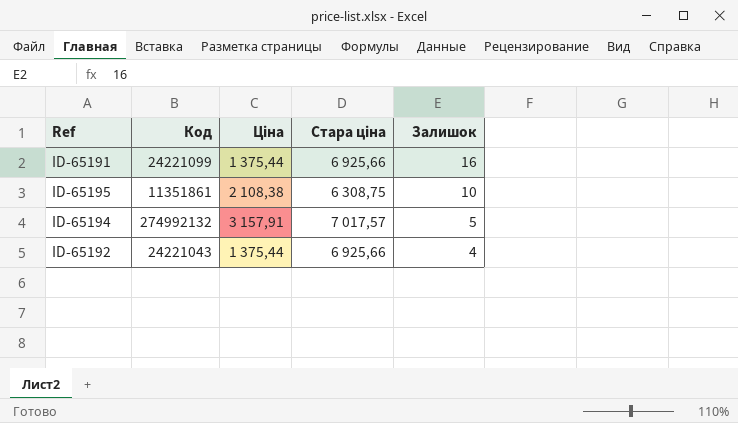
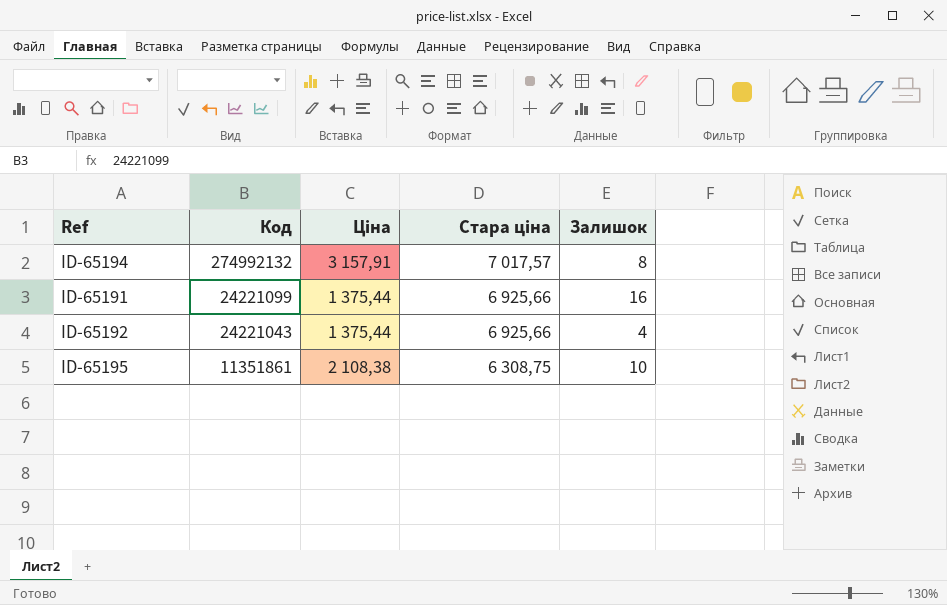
row order: Залишок descending -> Код descending
ID-65194 | Залишок: 5 -> 8

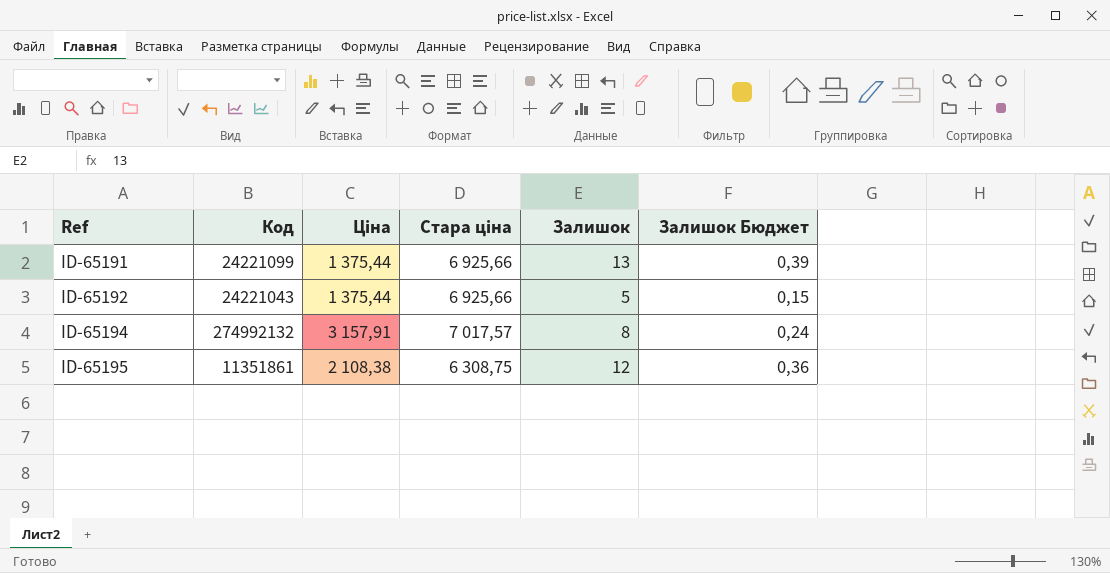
row order: Код descending -> Ref ascending
column Залишок Бюджет | formula: none -> [Залишок] * 0,03
ID-65191 | Залишок: 16 -> 13
ID-65192 | Залишок: 4 -> 5
ID-65195 | Залишок: 10 -> 12

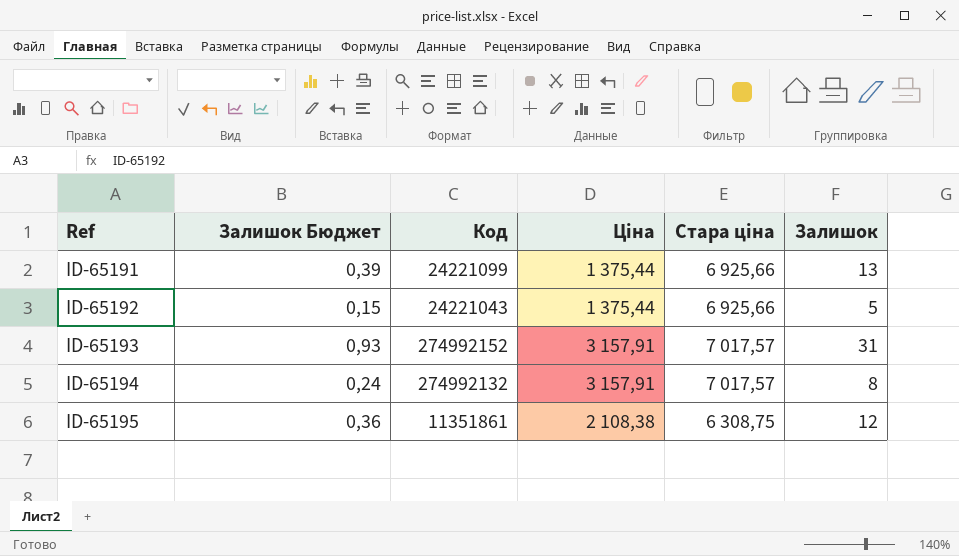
column Залишок Бюджет | position: 6 -> 2
row ID-65193: none -> 0,93 | 274992152 | 3 157,91 | 7 017,57 | 31

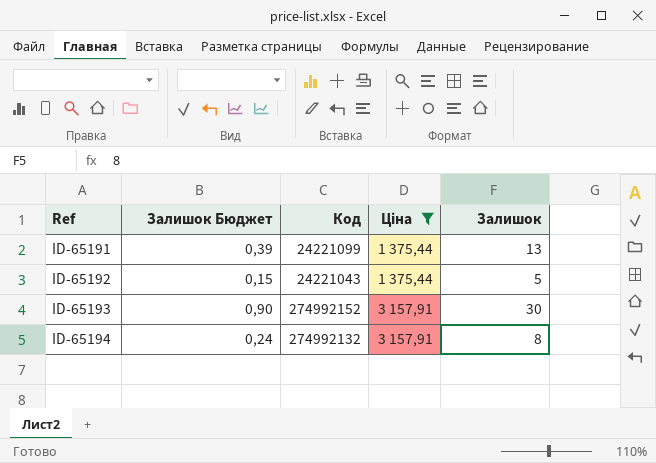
filter: none -> Ціна != 2 108,38
column Стара ціна | position: 5 -> none
ID-65193 | Залишок Бюджет: 0,93 -> 0,90
ID-65193 | Залишок: 31 -> 30

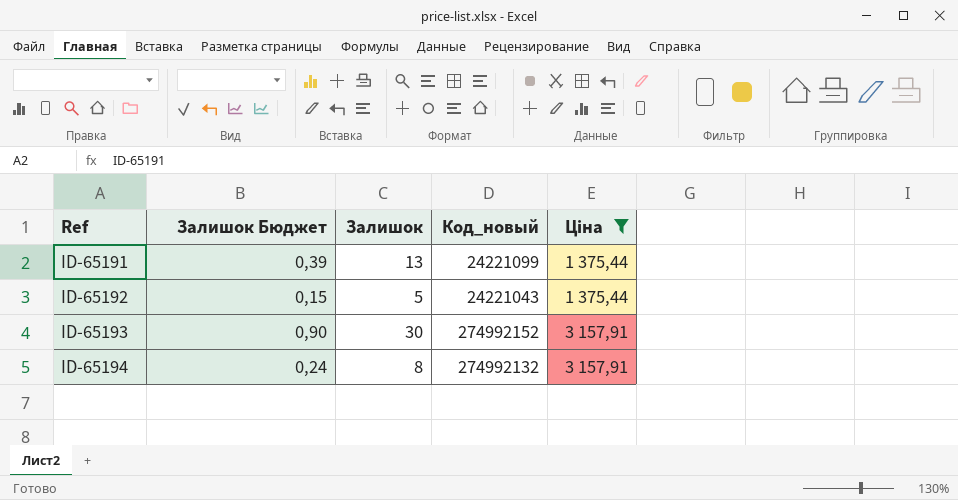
column Залишок | position: 5 -> 3
column name: Код -> Код_новый

